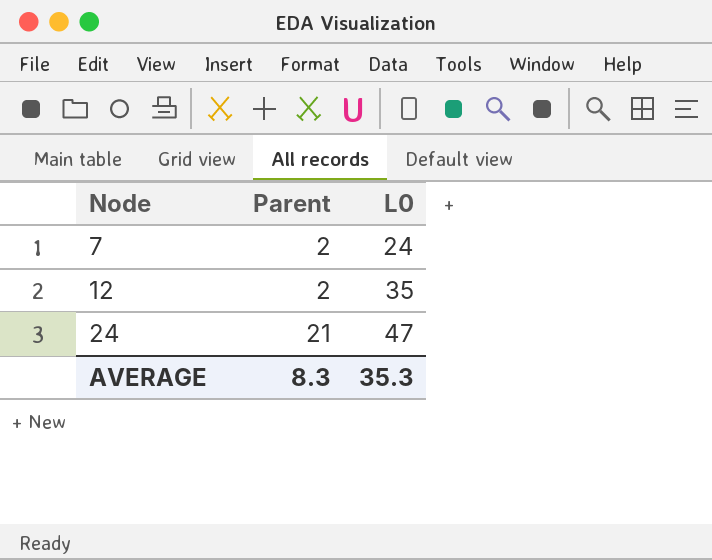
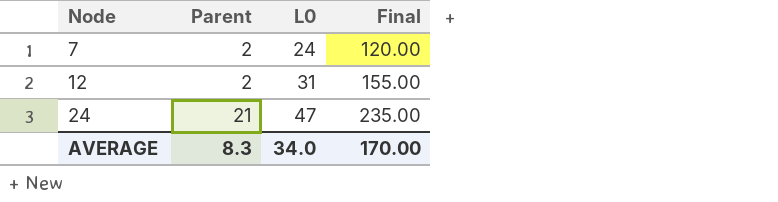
column Final | formula: none -> [L0] * 5
12 | L0: 35 -> 31
AVERAGE | L0: 35.3 -> 34.0

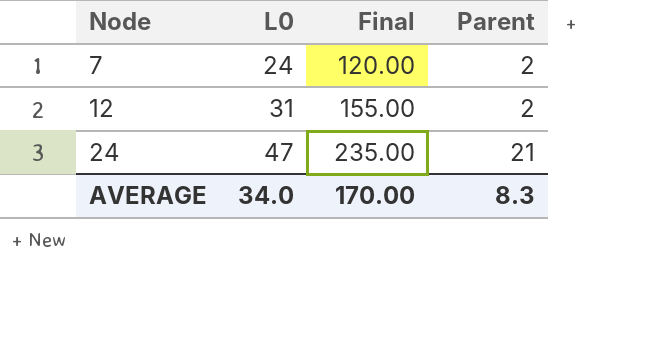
column Parent | position: 2 -> 4

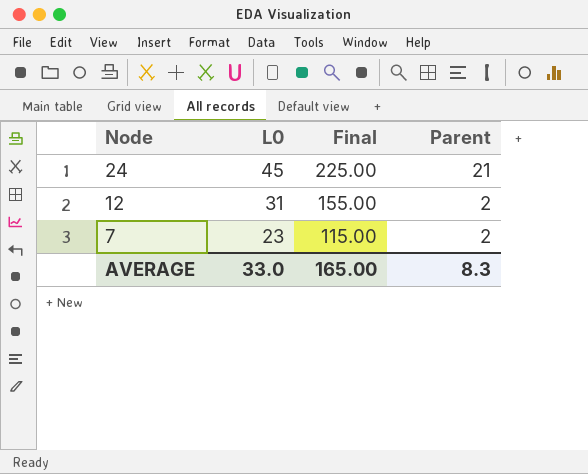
row order: Node ascending -> Node descending
24 | L0: 47 -> 45
24 | Final: 235.00 -> 225.00
7 | L0: 24 -> 23
7 | Final: 120.00 -> 115.00
AVERAGE | L0: 34.0 -> 33.0
AVERAGE | Final: 170.00 -> 165.00

